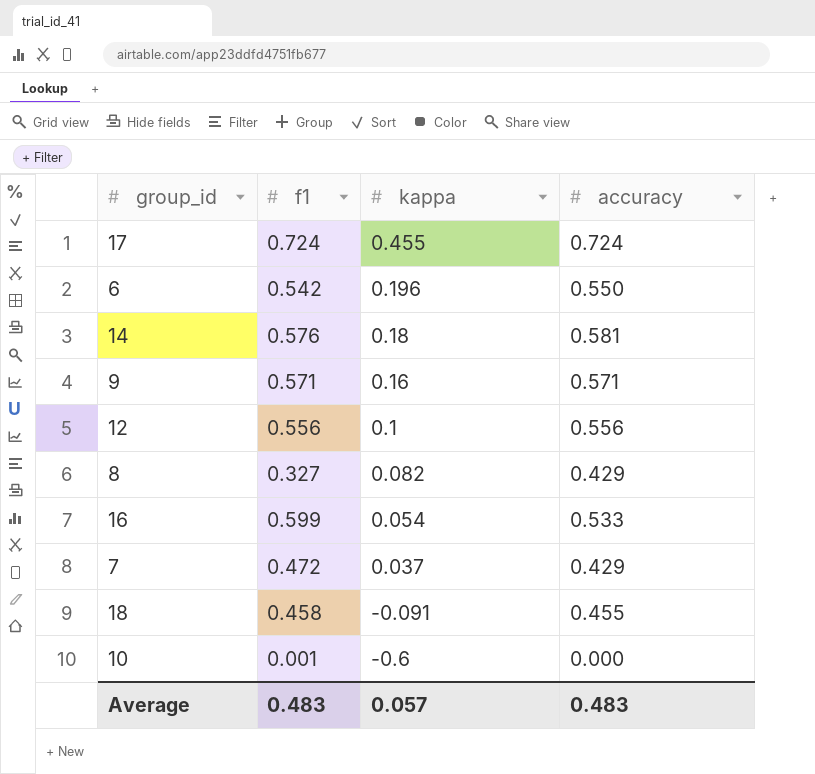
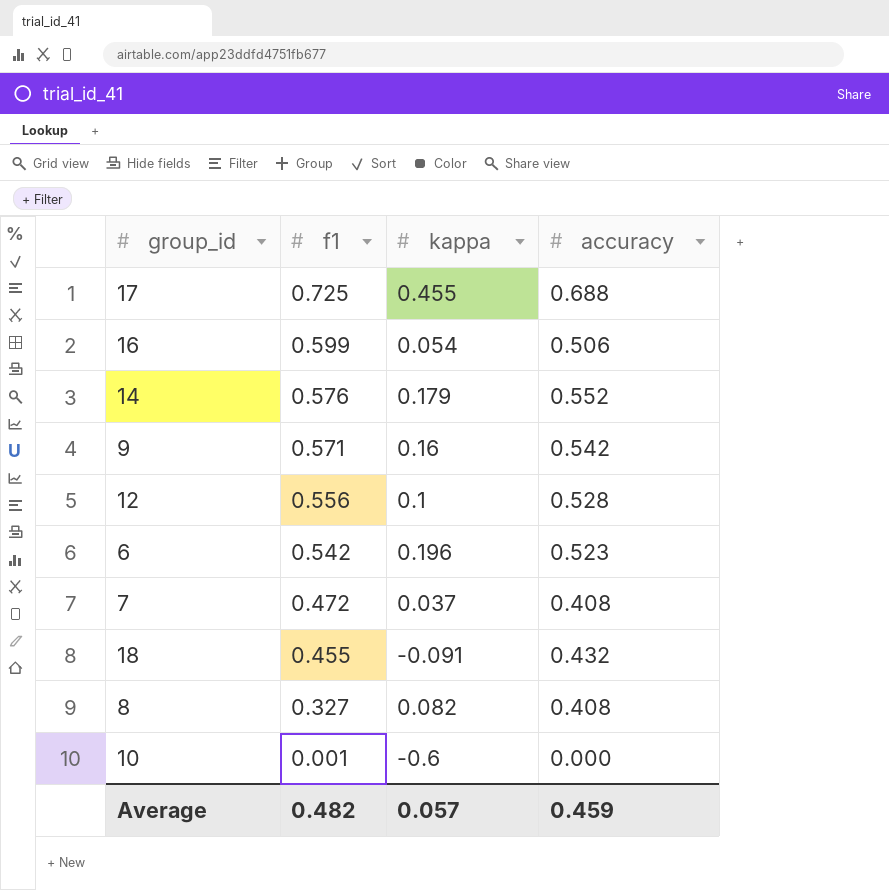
row order: kappa descending -> f1 descending
17 | f1: 0.724 -> 0.725
17 | accuracy: 0.724 -> 0.688
16 | accuracy: 0.533 -> 0.506
14 | kappa: 0.18 -> 0.179
14 | accuracy: 0.581 -> 0.552
9 | accuracy: 0.571 -> 0.542
12 | accuracy: 0.556 -> 0.528
6 | accuracy: 0.550 -> 0.523
7 | accuracy: 0.429 -> 0.408
18 | f1: 0.458 -> 0.455
18 | accuracy: 0.455 -> 0.432
8 | accuracy: 0.429 -> 0.408
Average | f1: 0.483 -> 0.482
Average | accuracy: 0.483 -> 0.459

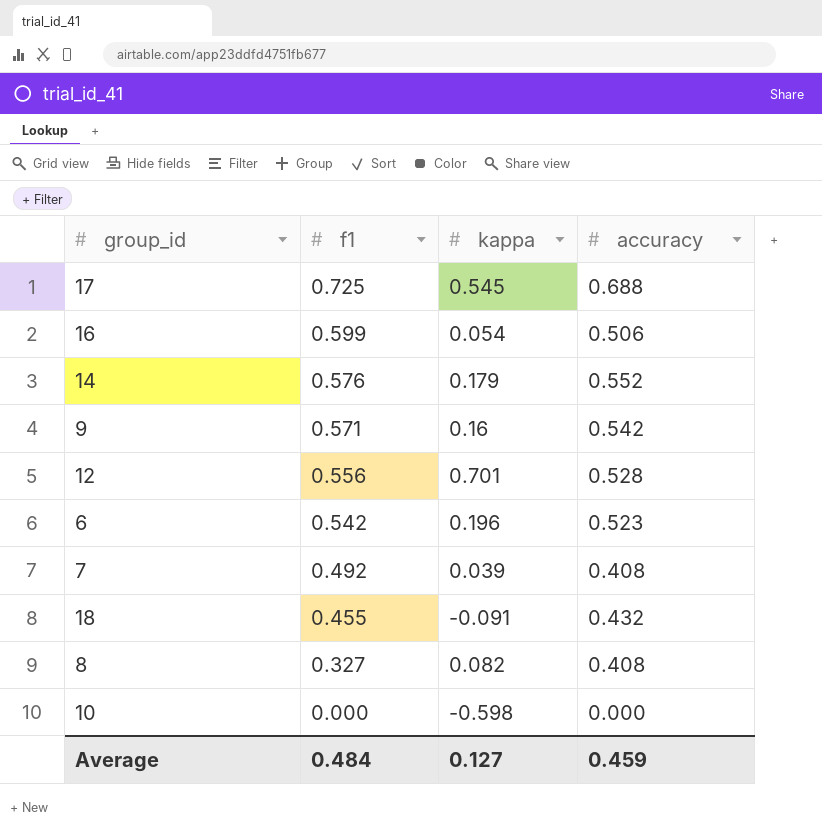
17 | kappa: 0.455 -> 0.545
12 | kappa: 0.1 -> 0.701
7 | f1: 0.472 -> 0.492
7 | kappa: 0.037 -> 0.039
10 | f1: 0.001 -> 0.000
10 | kappa: -0.6 -> -0.598
Average | f1: 0.482 -> 0.484
Average | kappa: 0.057 -> 0.127

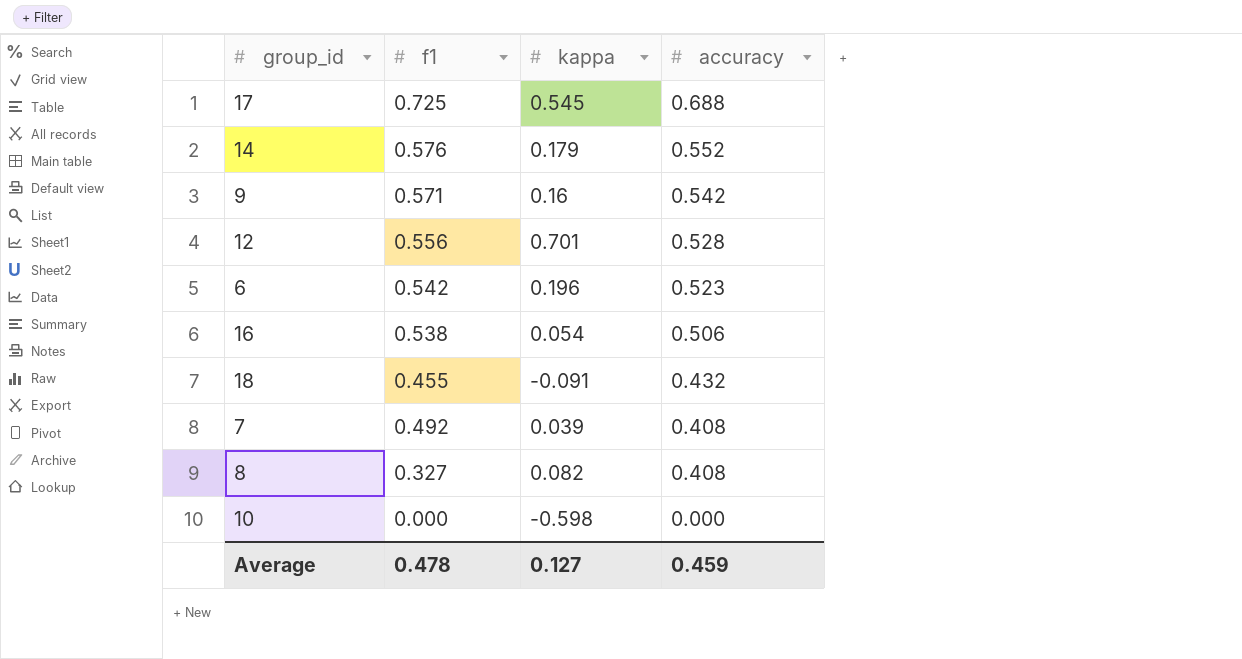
row order: f1 descending -> accuracy descending
16 | f1: 0.599 -> 0.538
Average | f1: 0.484 -> 0.478

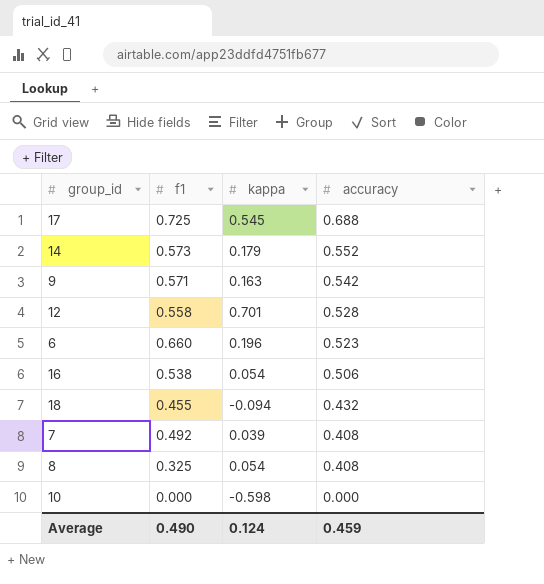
14 | f1: 0.576 -> 0.573
9 | kappa: 0.16 -> 0.163
12 | f1: 0.556 -> 0.558
6 | f1: 0.542 -> 0.660
18 | kappa: -0.091 -> -0.094
8 | f1: 0.327 -> 0.325
8 | kappa: 0.082 -> 0.054
Average | f1: 0.478 -> 0.490
Average | kappa: 0.127 -> 0.124

